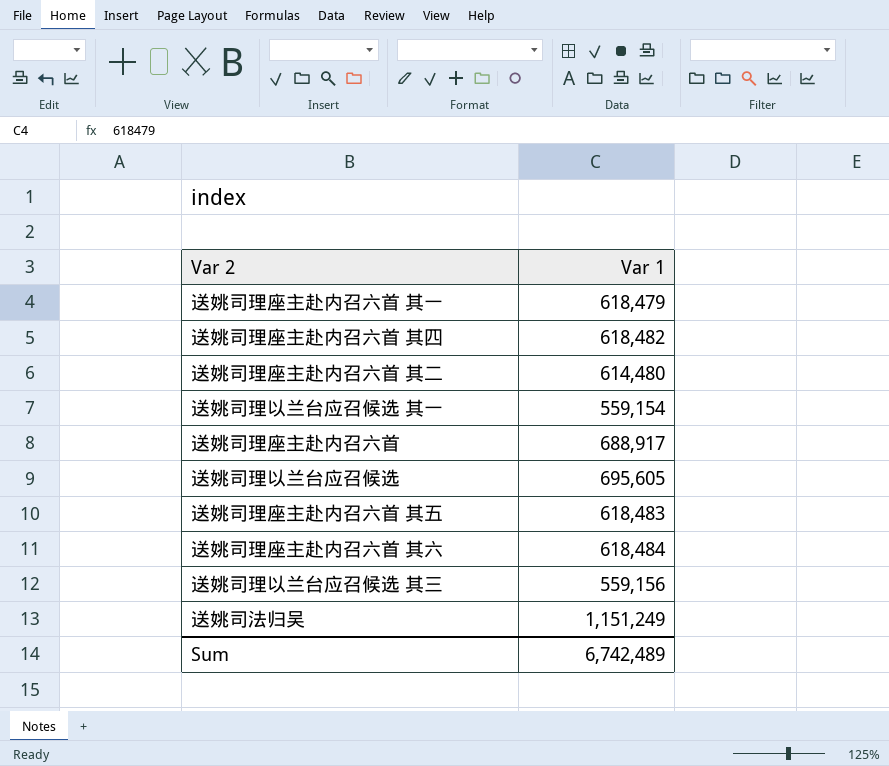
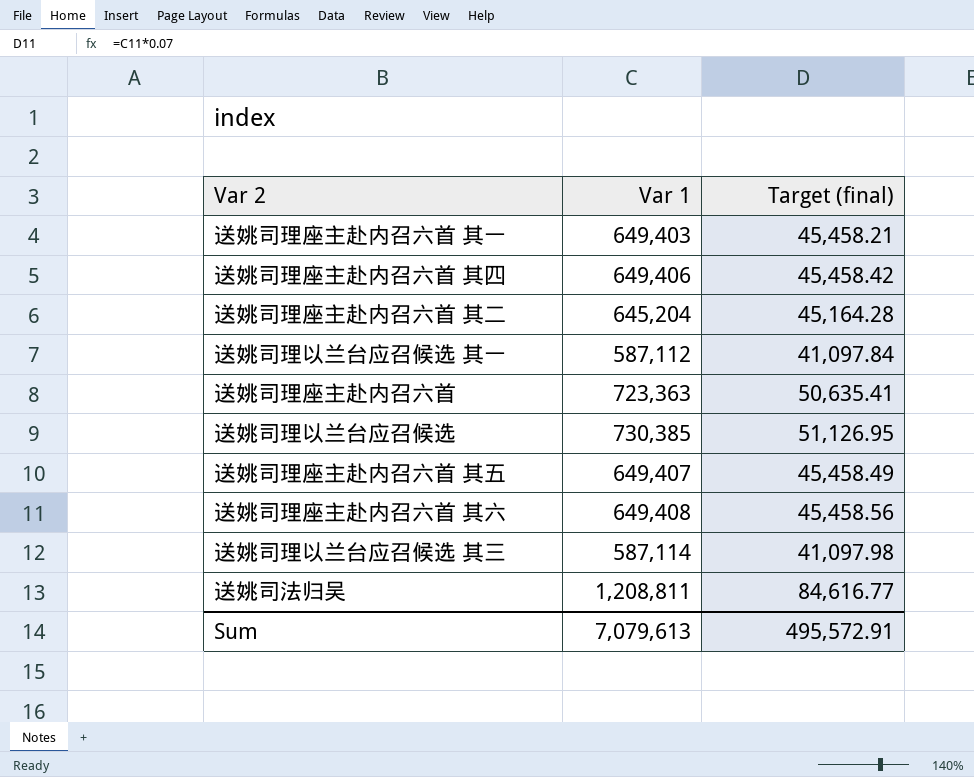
column Target (final) | formula: none -> [Var 1] * 0.07
送姚司理座主赴内召六首 其一 | Var 1: 618,479 -> 649,403
送姚司理座主赴内召六首 其四 | Var 1: 618,482 -> 649,406
送姚司理座主赴内召六首 其二 | Var 1: 614,480 -> 645,204
送姚司理以兰台应召候选 其一 | Var 1: 559,154 -> 587,112
送姚司理座主赴内召六首 | Var 1: 688,917 -> 723,363
送姚司理以兰台应召候选 | Var 1: 695,605 -> 730,385
送姚司理座主赴内召六首 其五 | Var 1: 618,483 -> 649,407
送姚司理座主赴内召六首 其六 | Var 1: 618,484 -> 649,408
送姚司理以兰台应召候选 其三 | Var 1: 559,156 -> 587,114
送姚司法归吴 | Var 1: 1,151,249 -> 1,208,811
Sum | Var 1: 6,742,489 -> 7,079,613

